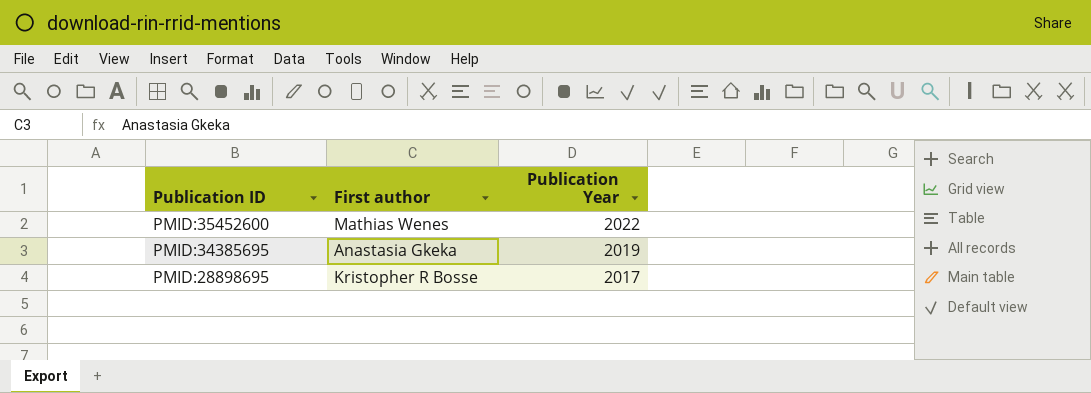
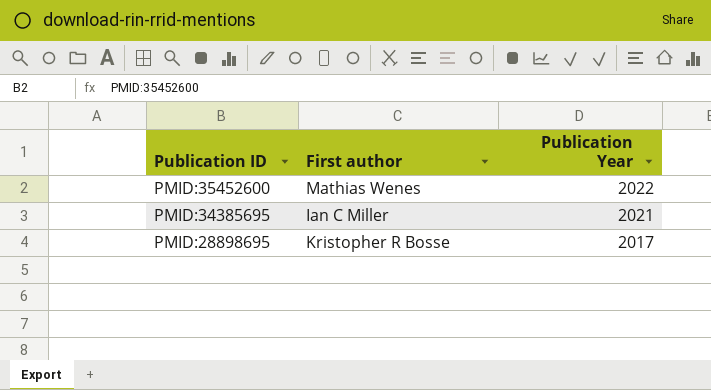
PMID:34385695 | First author: Anastasia Gkeka -> Ian C Miller
PMID:34385695 | Publication Year: 2019 -> 2021

